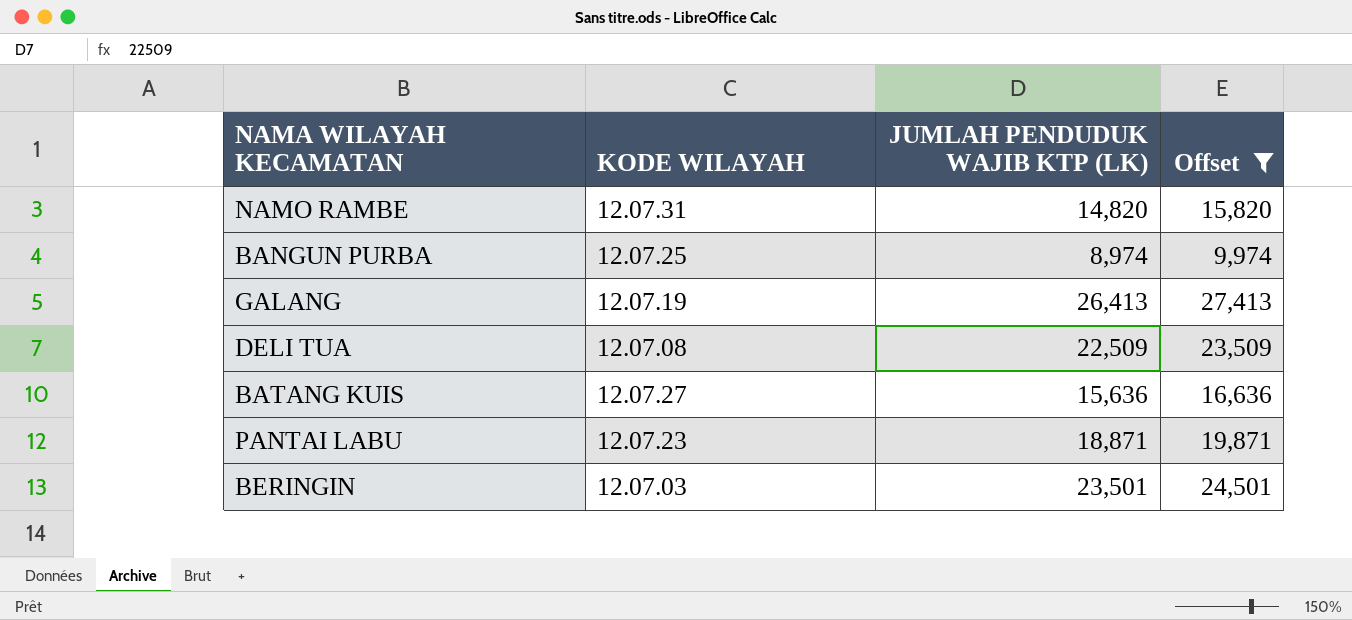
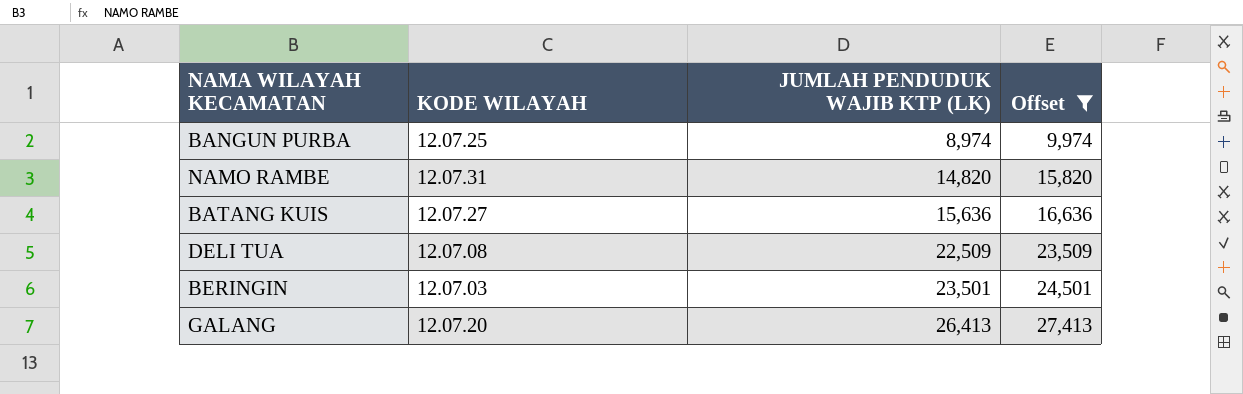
row order: none -> JUMLAH PENDUDUK WAJIB KTP (LK) ascending
row PANTAI LABU: 12.07.23 | 18,871 | 19,871 -> none
GALANG | KODE WILAYAH: 12.07.19 -> 12.07.20

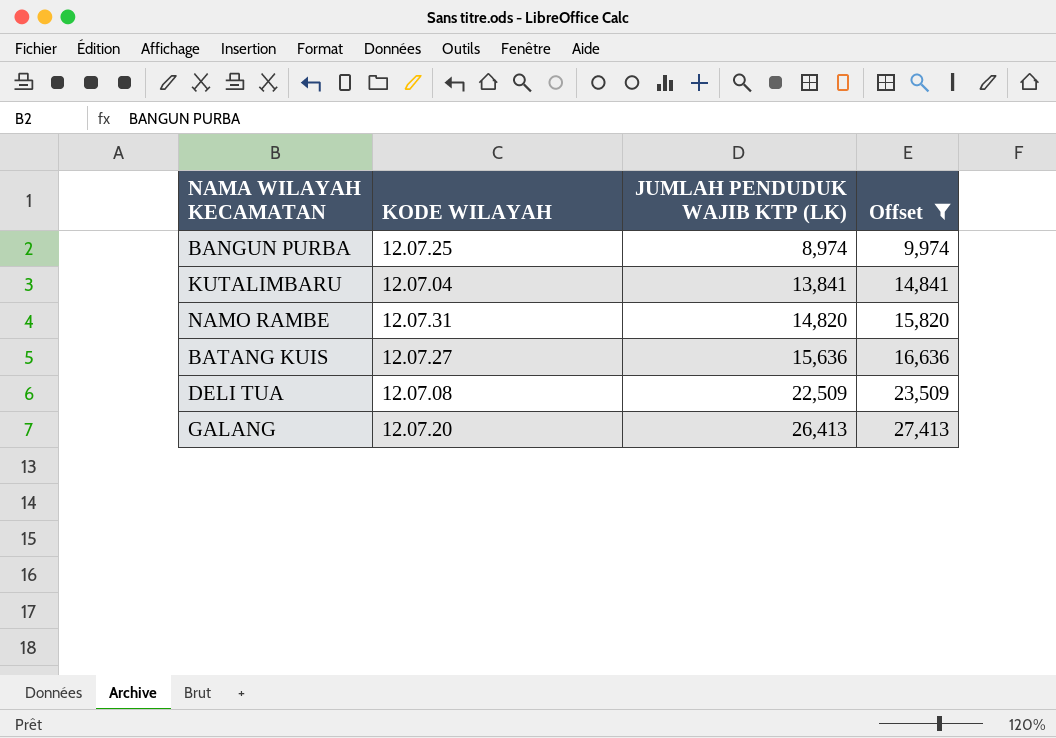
row BERINGIN: 12.07.03 | 23,501 | 24,501 -> none
row KUTALIMBARU: none -> 12.07.04 | 13,841 | 14,841

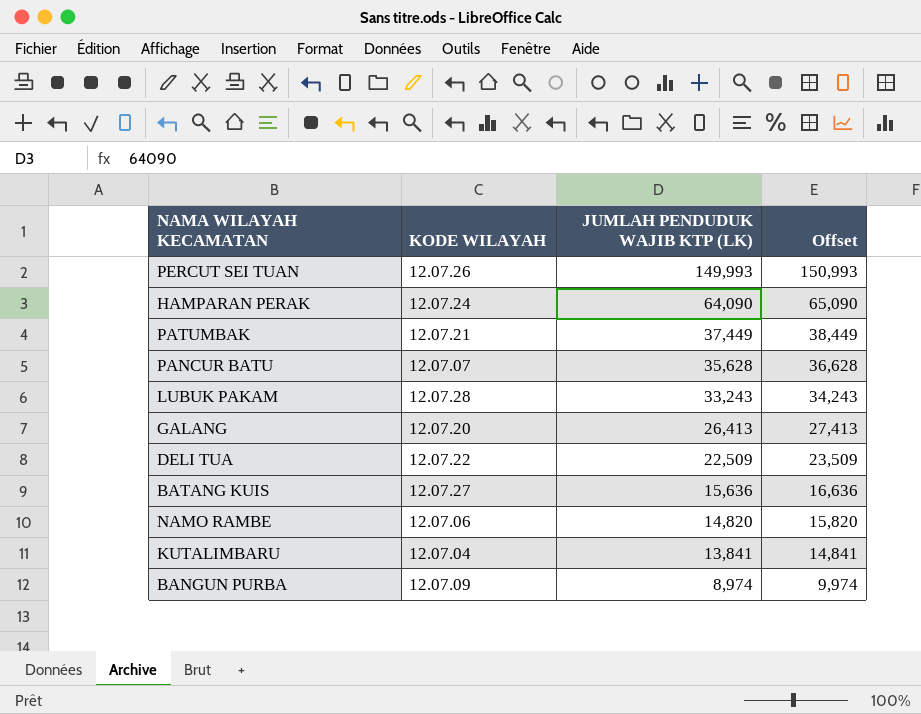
filter: Offset <= 27,413 -> none
row order: JUMLAH PENDUDUK WAJIB KTP (LK) ascending -> JUMLAH PENDUDUK WAJIB KTP (LK) descending
DELI TUA | KODE WILAYAH: 12.07.08 -> 12.07.22
NAMO RAMBE | KODE WILAYAH: 12.07.31 -> 12.07.06
BANGUN PURBA | KODE WILAYAH: 12.07.25 -> 12.07.09

